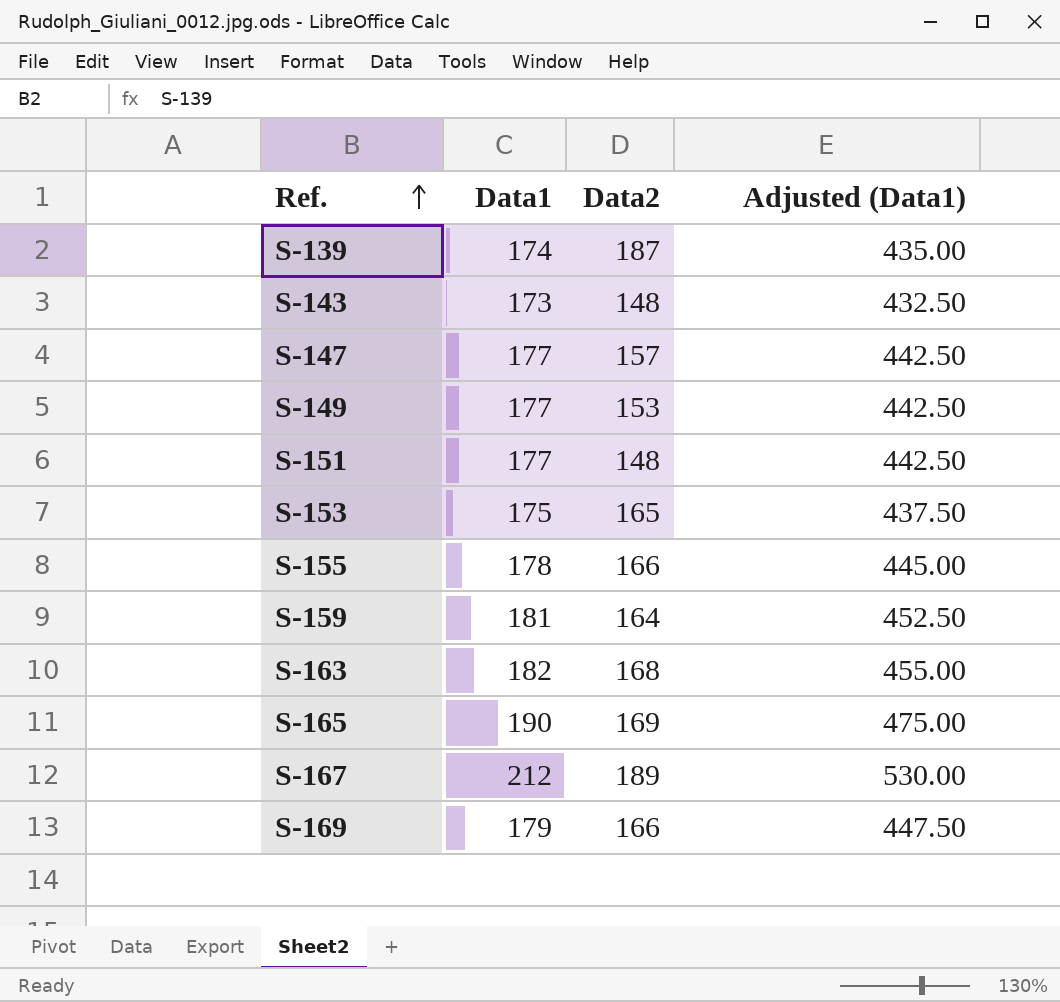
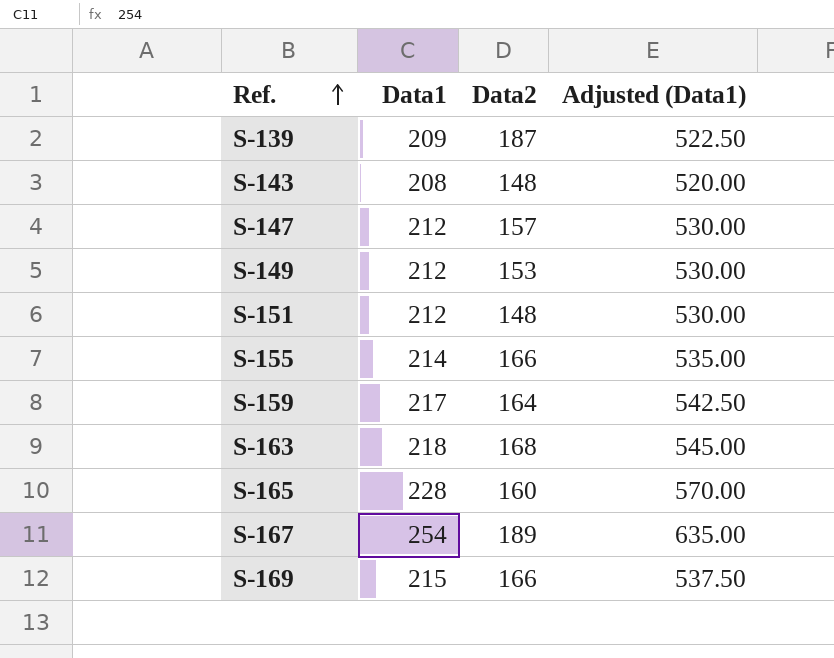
row S-153: 175 | 165 | 437.50 -> none
S-139 | Data1: 174 -> 209
S-139 | Adjusted (Data1): 435.00 -> 522.50
S-143 | Data1: 173 -> 208
S-143 | Adjusted (Data1): 432.50 -> 520.00
S-147 | Data1: 177 -> 212
S-147 | Adjusted (Data1): 442.50 -> 530.00
S-149 | Data1: 177 -> 212
S-149 | Adjusted (Data1): 442.50 -> 530.00
S-151 | Data1: 177 -> 212
S-151 | Adjusted (Data1): 442.50 -> 530.00
S-155 | Data1: 178 -> 214
S-155 | Adjusted (Data1): 445.00 -> 535.00
S-159 | Data1: 181 -> 217
S-159 | Adjusted (Data1): 452.50 -> 542.50
S-163 | Data1: 182 -> 218
S-163 | Adjusted (Data1): 455.00 -> 545.00
S-165 | Data1: 190 -> 228
S-165 | Data2: 169 -> 160
S-165 | Adjusted (Data1): 475.00 -> 570.00
S-167 | Data1: 212 -> 254
S-167 | Adjusted (Data1): 530.00 -> 635.00
S-169 | Data1: 179 -> 215
S-169 | Adjusted (Data1): 447.50 -> 537.50

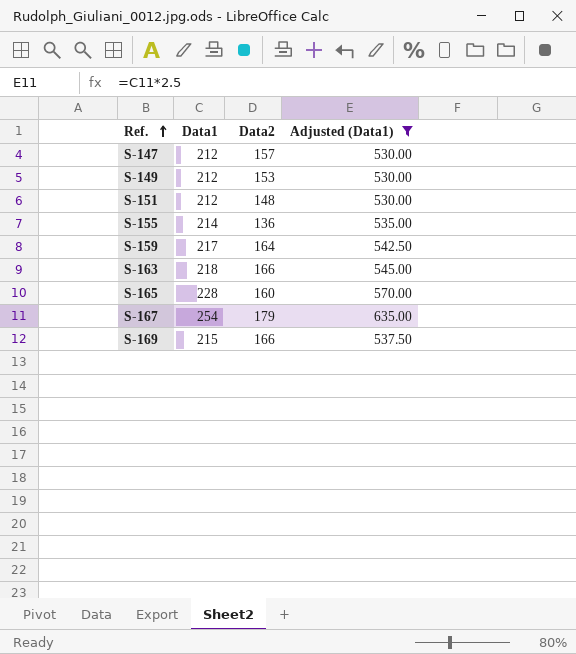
filter: none -> Adjusted (Data1) >= 530.00
S-155 | Data2: 166 -> 136
S-163 | Data2: 168 -> 166
S-167 | Data2: 189 -> 179

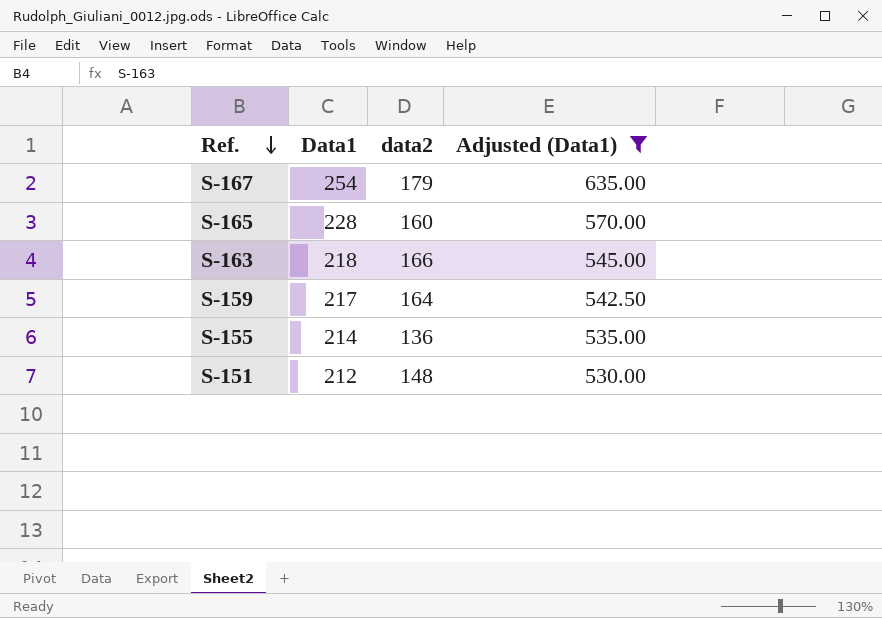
row order: Ref. ascending -> Ref. descending
column name: Data2 -> data2
row S-147: 212 | 157 | 530.00 -> none
row S-149: 212 | 153 | 530.00 -> none
row S-169: 215 | 166 | 537.50 -> none

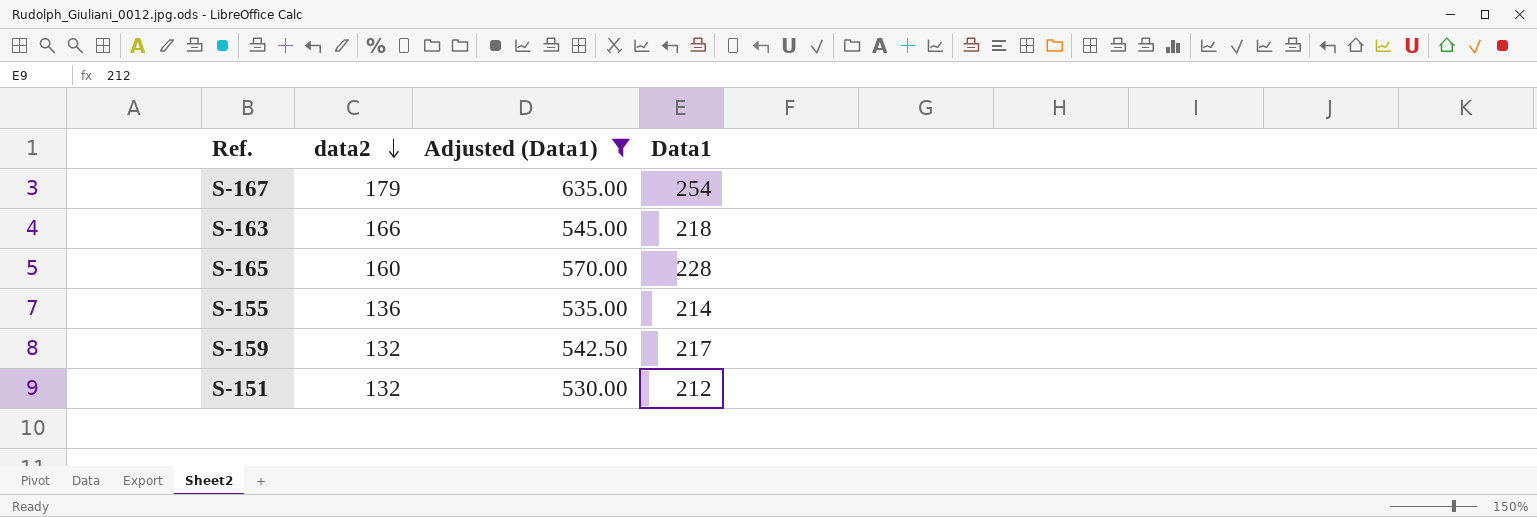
row order: Ref. descending -> data2 descending
column Data1 | position: 2 -> 4
S-159 | data2: 164 -> 132
S-151 | data2: 148 -> 132

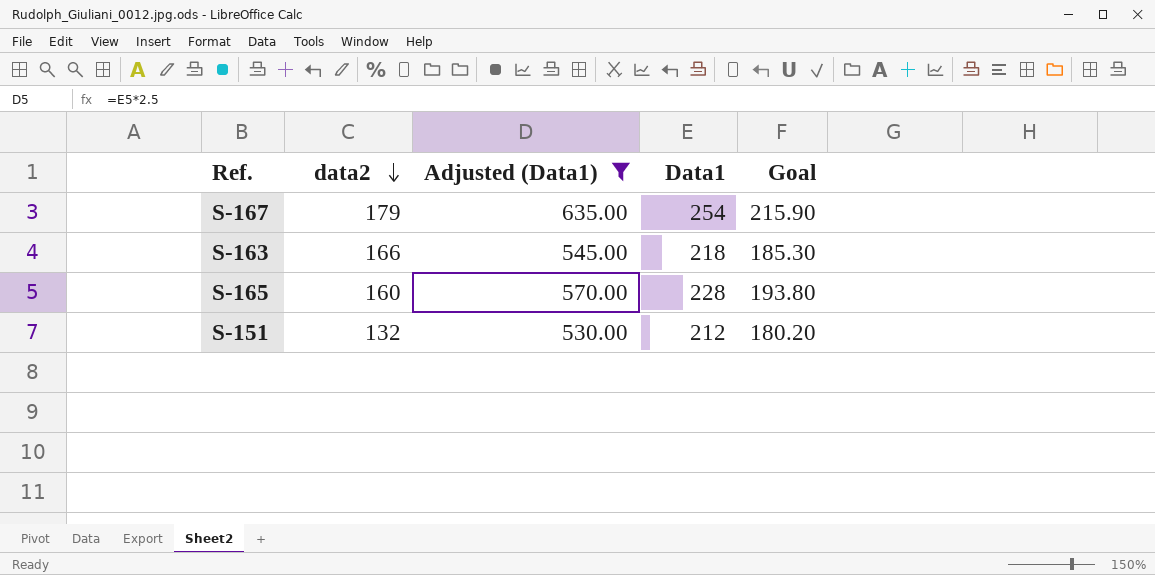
column Goal | formula: none -> [Data1] * 0.85
row S-155: 136 | 535.00 | 214 -> none
row S-159: 132 | 542.50 | 217 -> none

